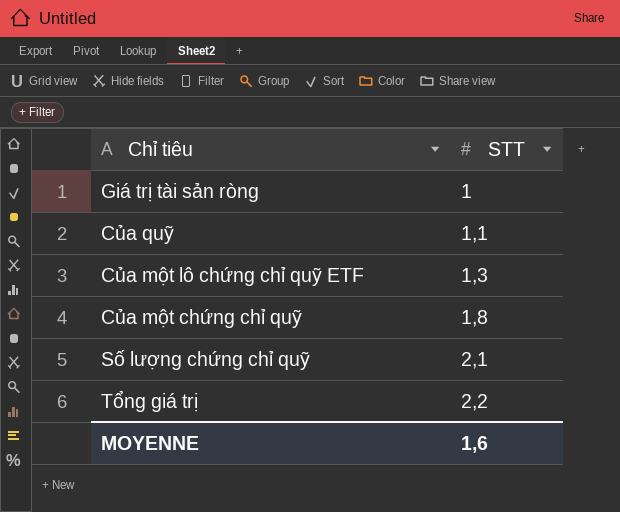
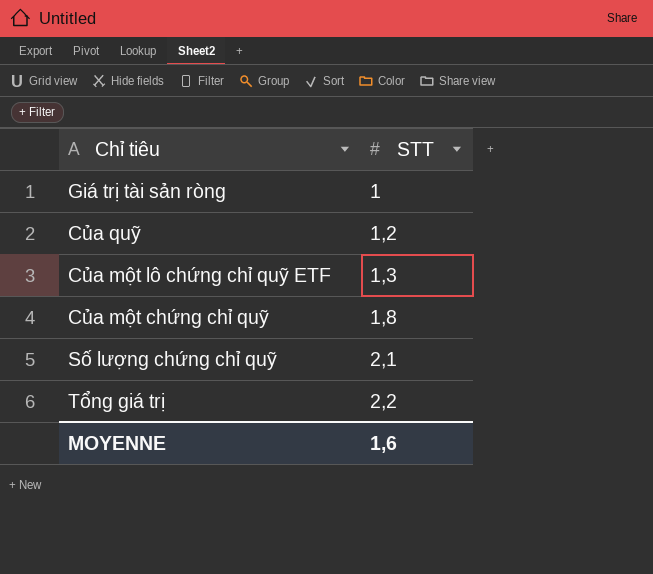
Của quỹ | STT: 1,1 -> 1,2

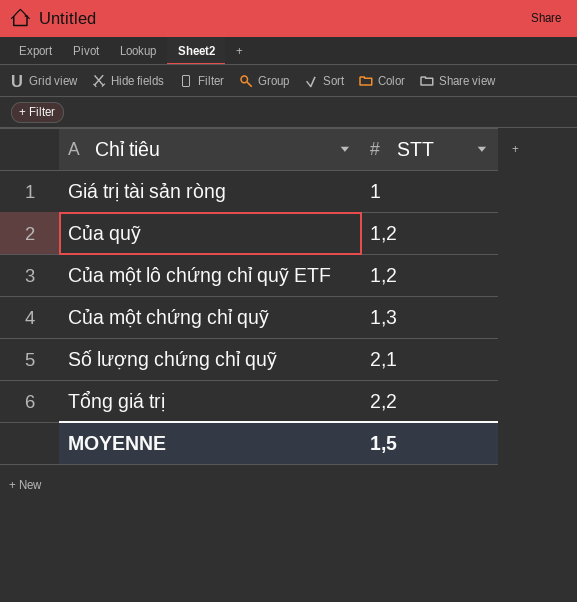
Của một lô chứng chỉ quỹ ETF | STT: 1,3 -> 1,2
Của một chứng chỉ quỹ | STT: 1,8 -> 1,3
MOYENNE | STT: 1,6 -> 1,5

